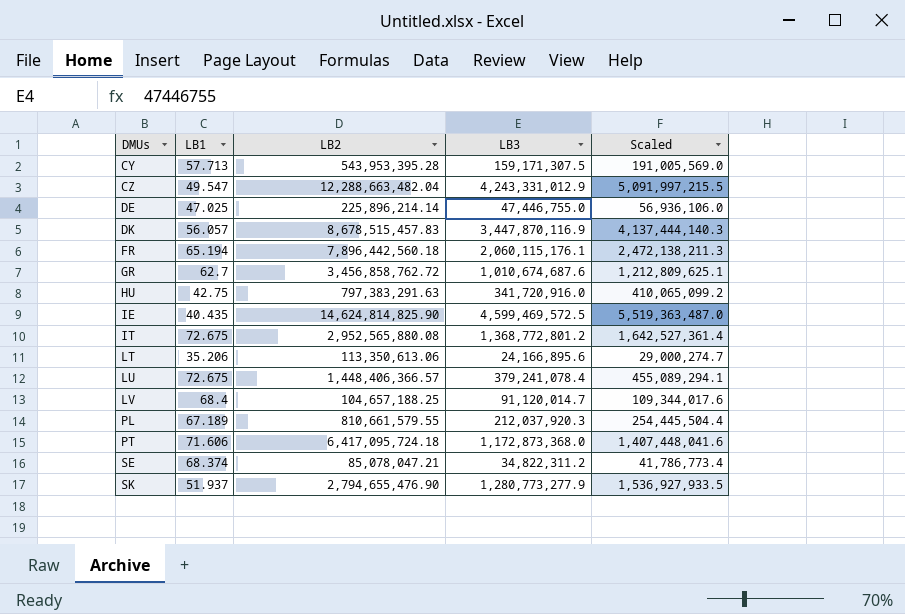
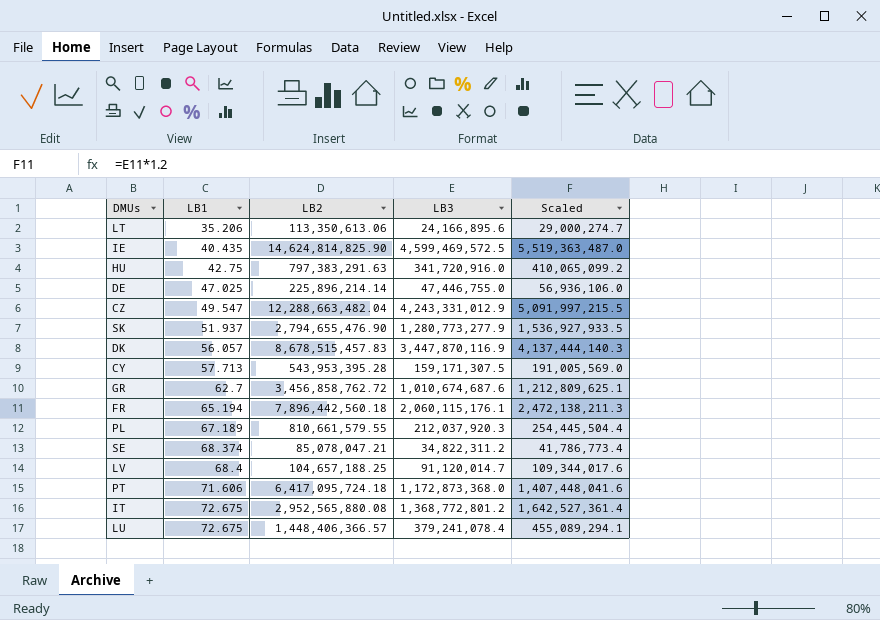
row order: DMUs ascending -> LB1 ascending

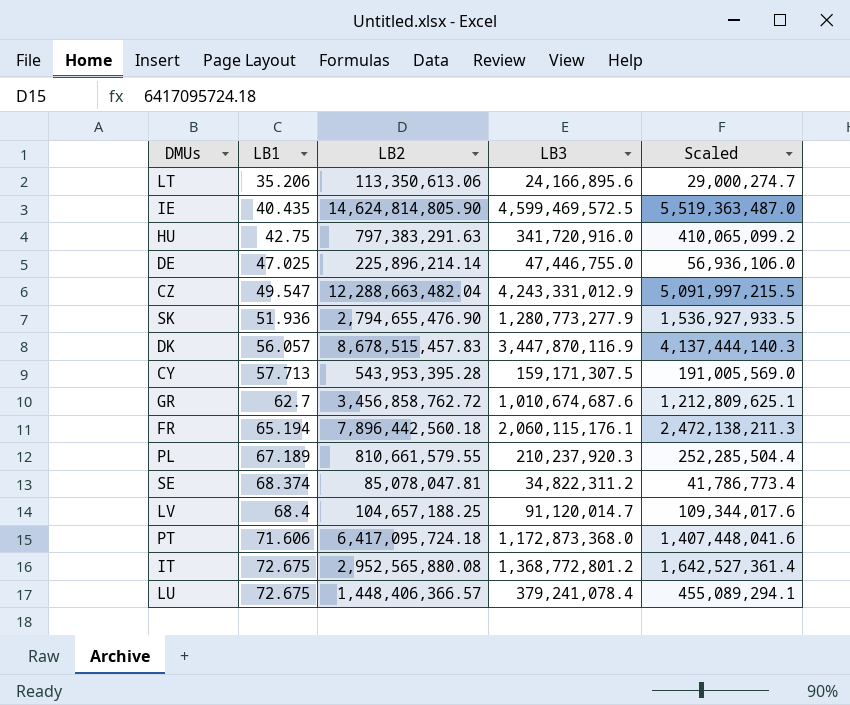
IE | LB2: 14,624,814,825.90 -> 14,624,814,805.90
SK | LB1: 51.937 -> 51.936
PL | LB3: 212,037,920.3 -> 210,237,920.3
PL | Scaled: 254,445,504.4 -> 252,285,504.4
SE | LB2: 85,078,047.21 -> 85,078,047.81

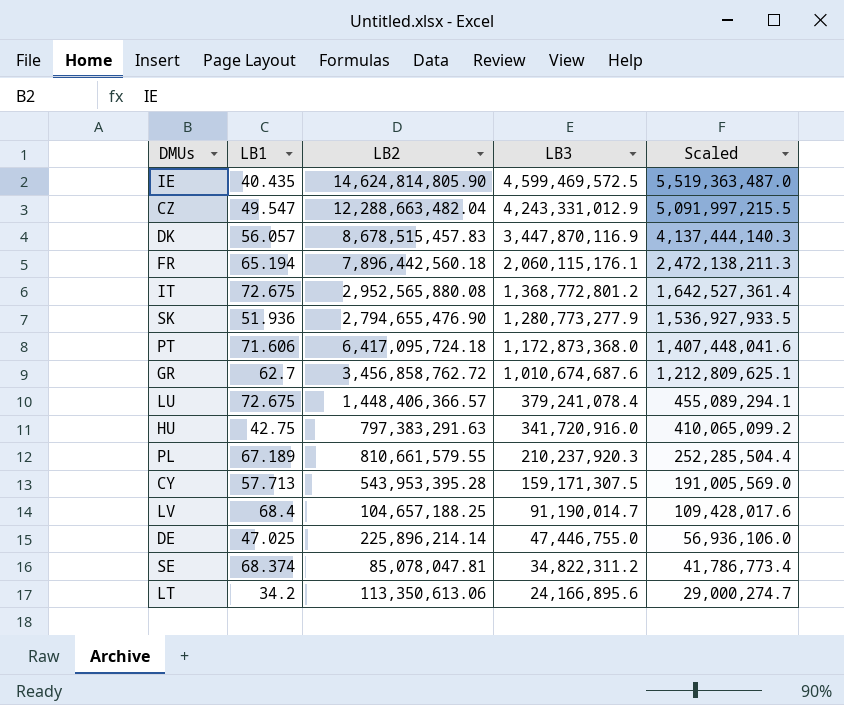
row order: LB1 ascending -> LB3 descending
LV | LB3: 91,120,014.7 -> 91,190,014.7
LV | Scaled: 109,344,017.6 -> 109,428,017.6
LT | LB1: 35.206 -> 34.2

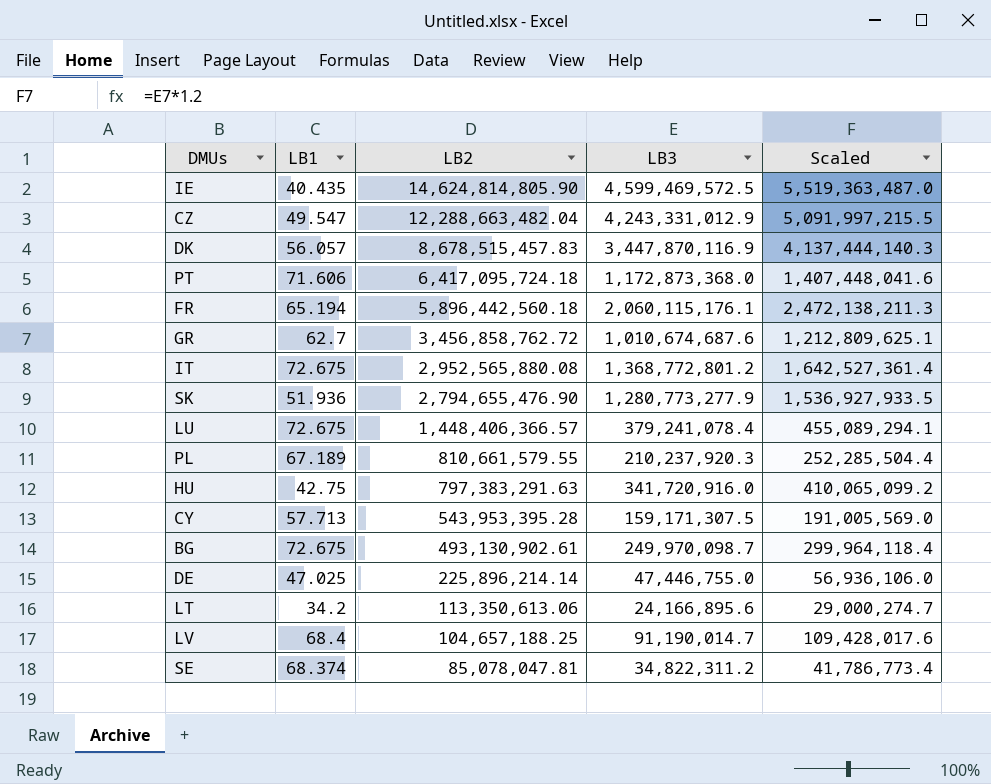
row order: LB3 descending -> LB2 descending
FR | LB2: 7,896,442,560.18 -> 5,896,442,560.18
row BG: none -> 72.675 | 493,130,902.61 | 249,970,098.7 | 299,964,118.4

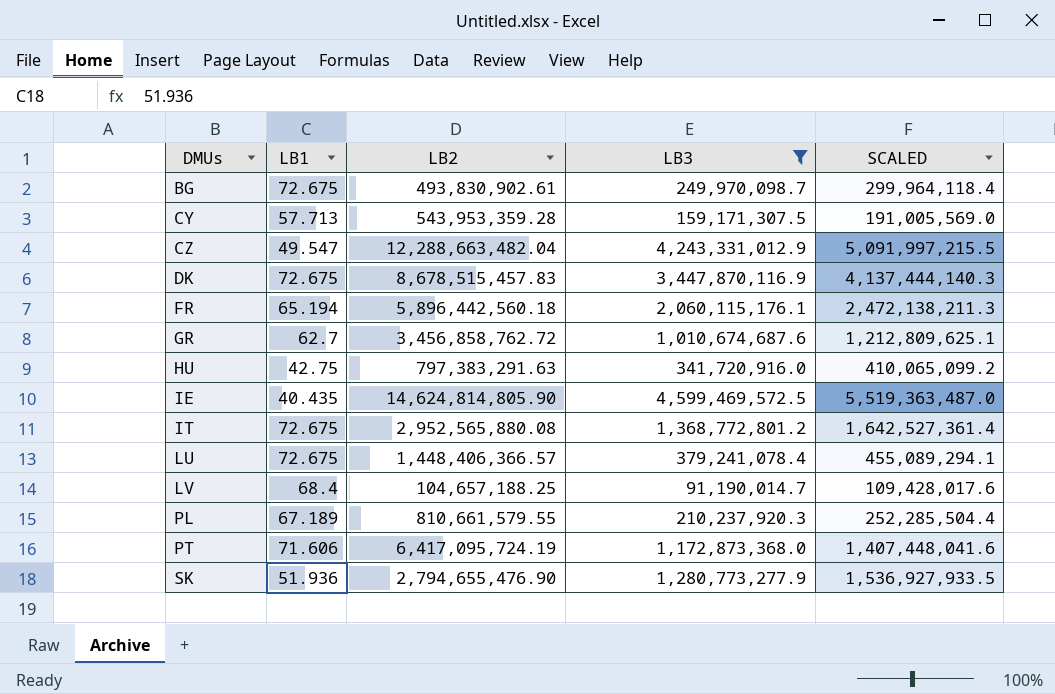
filter: none -> LB3 >= 91,190,014.7
row order: LB2 descending -> DMUs ascending
column name: Scaled -> SCALED
BG | LB2: 493,130,902.61 -> 493,830,902.61
CY | LB2: 543,953,395.28 -> 543,953,359.28
DK | LB1: 56.057 -> 72.675
PT | LB2: 6,417,095,724.18 -> 6,417,095,724.19

